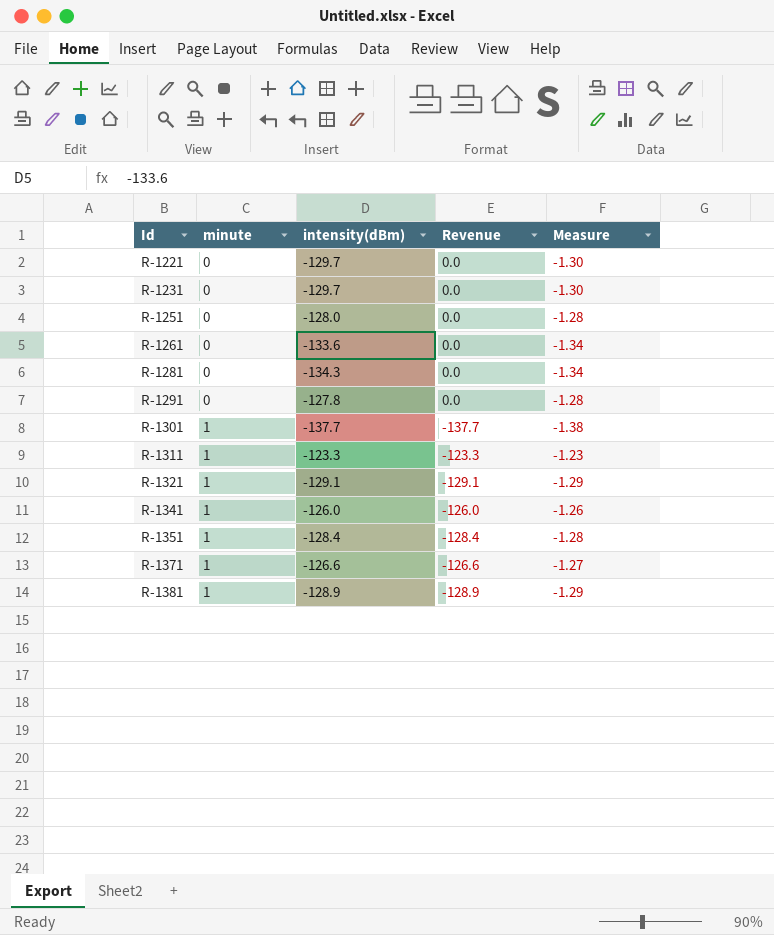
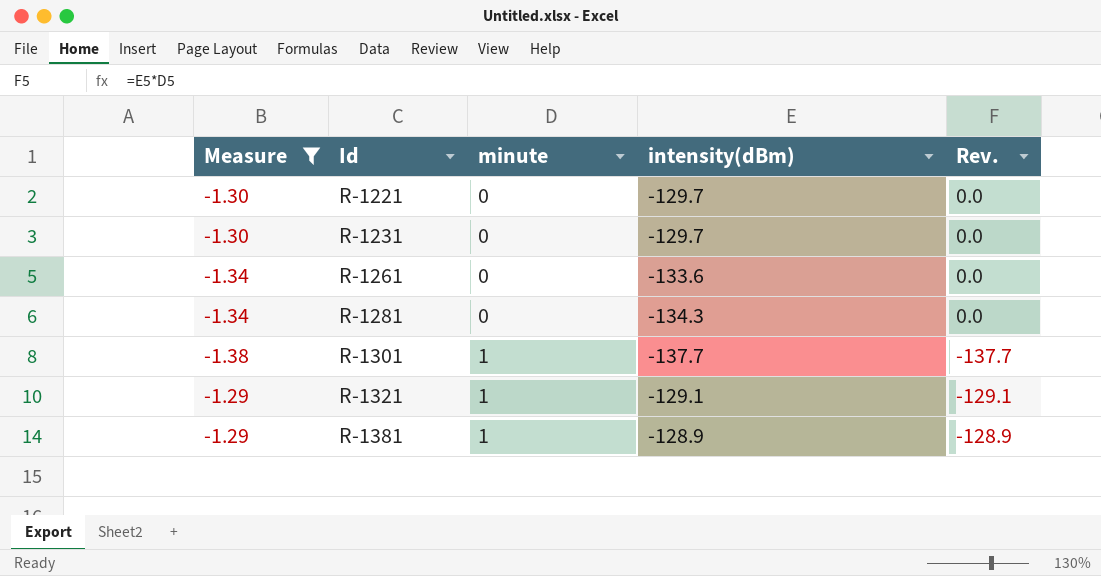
filter: none -> Measure <= -1.29
column Measure | position: 5 -> 1
column name: Revenue -> Rev.

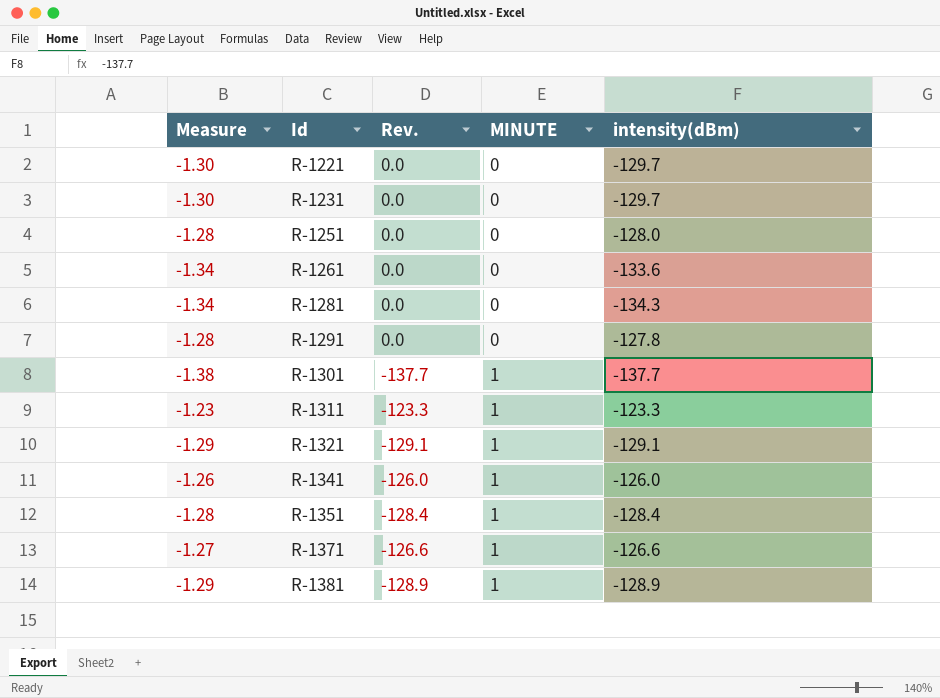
filter: Measure <= -1.29 -> none
column Rev. | position: 5 -> 3
column name: minute -> MINUTE

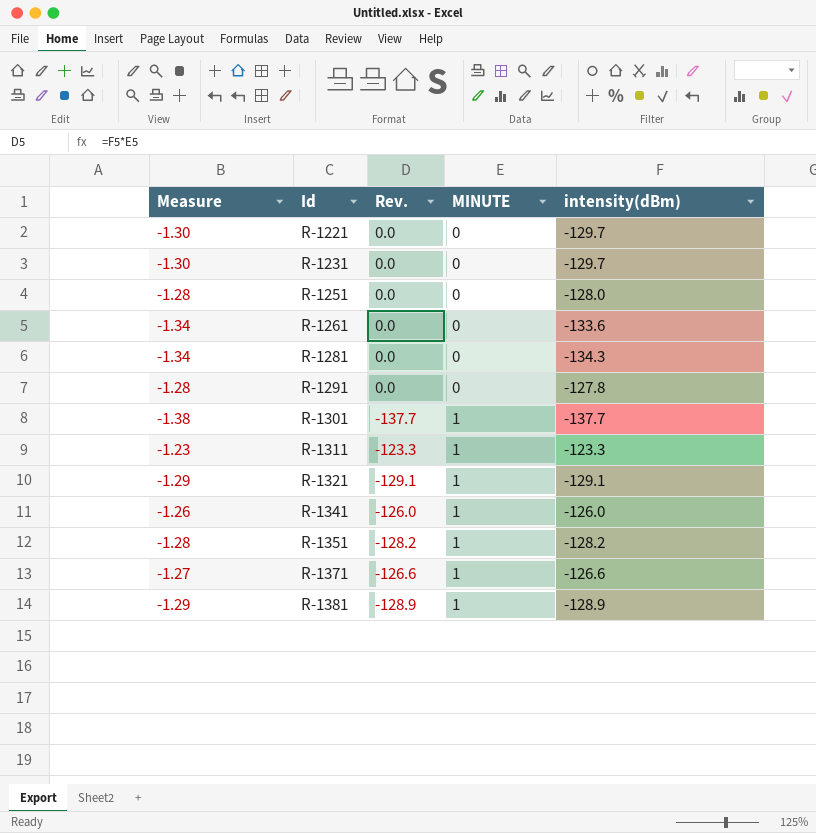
R-1351 | Rev.: -128.4 -> -128.2
R-1351 | intensity(dBm): -128.4 -> -128.2

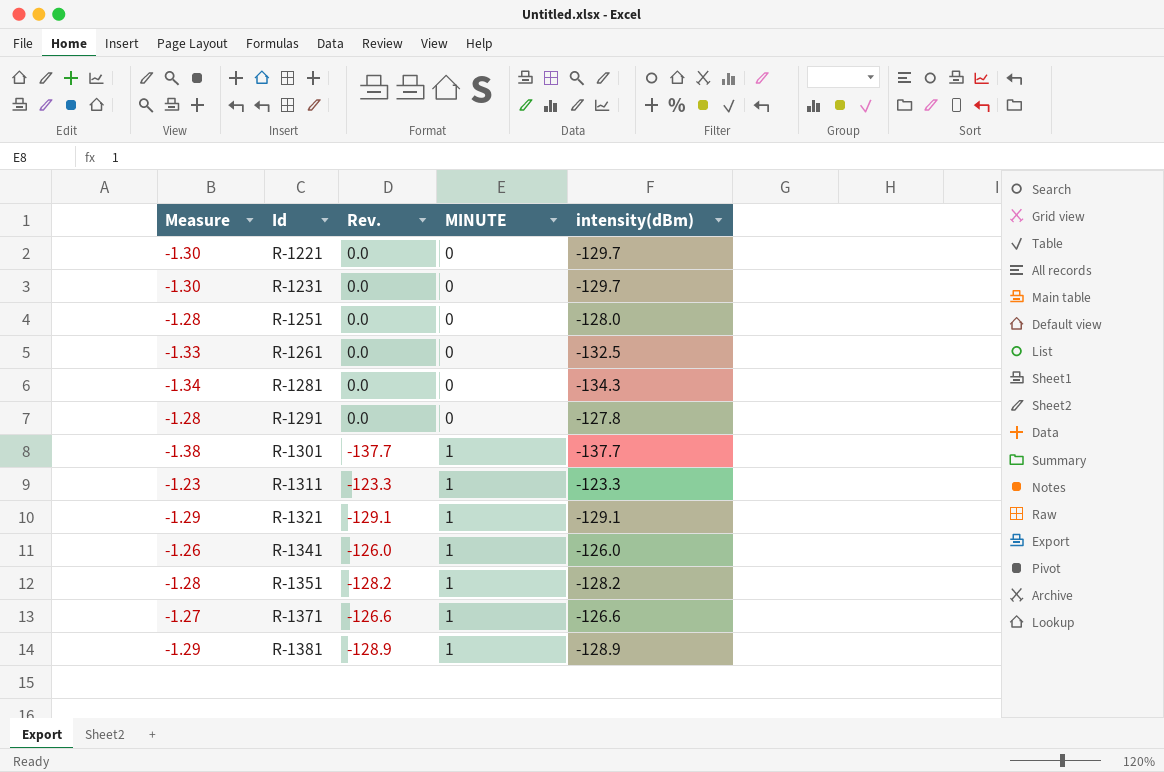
R-1261 | Measure: -1.34 -> -1.33
R-1261 | intensity(dBm): -133.6 -> -132.5

